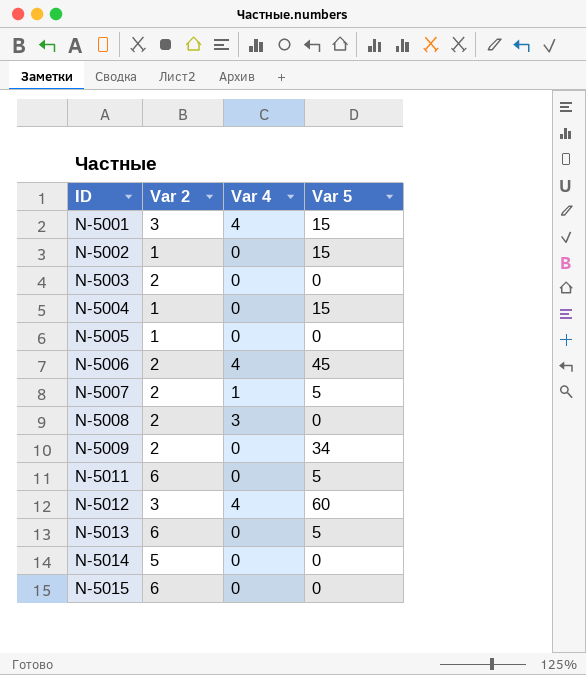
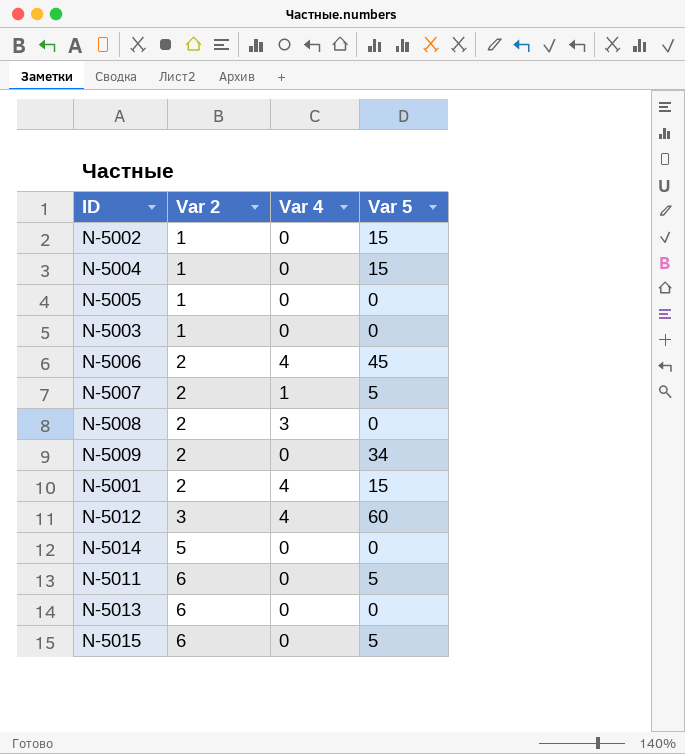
row order: ID ascending -> Var 2 ascending
N-5003 | Var 2: 2 -> 1
N-5001 | Var 2: 3 -> 2
N-5013 | Var 5: 5 -> 0
N-5015 | Var 5: 0 -> 5

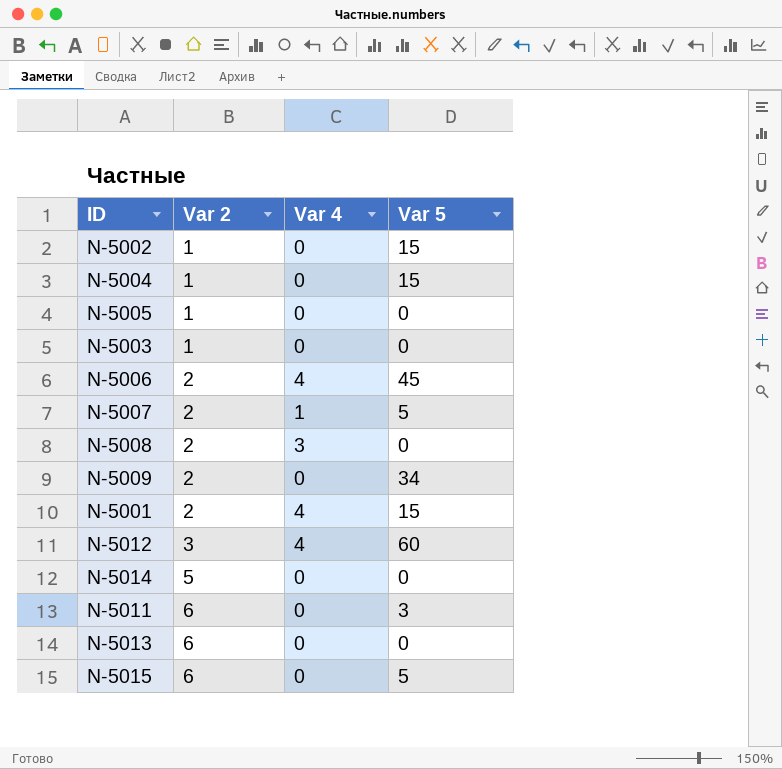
N-5011 | Var 5: 5 -> 3

